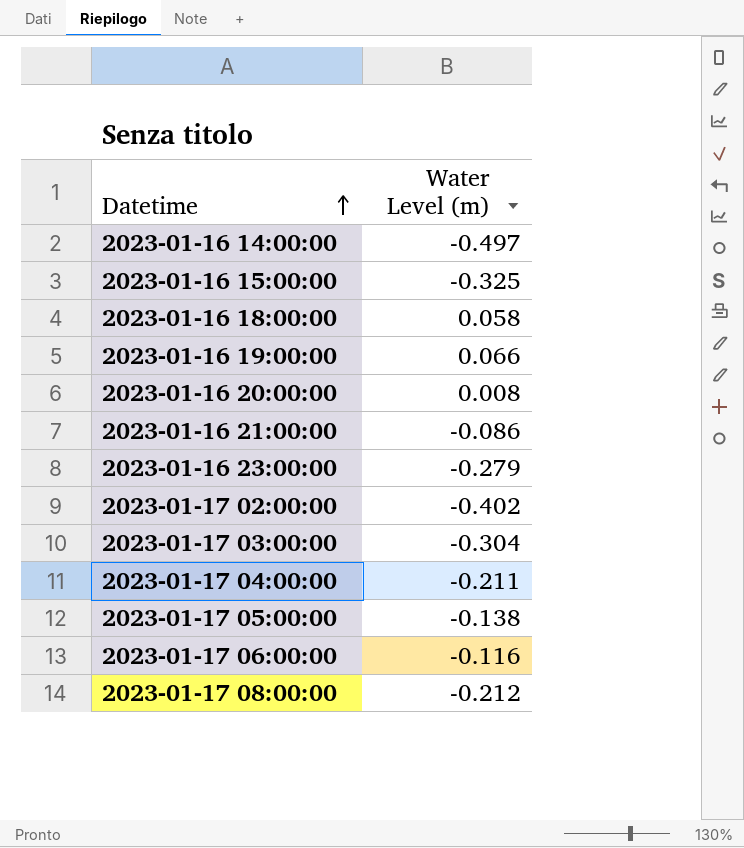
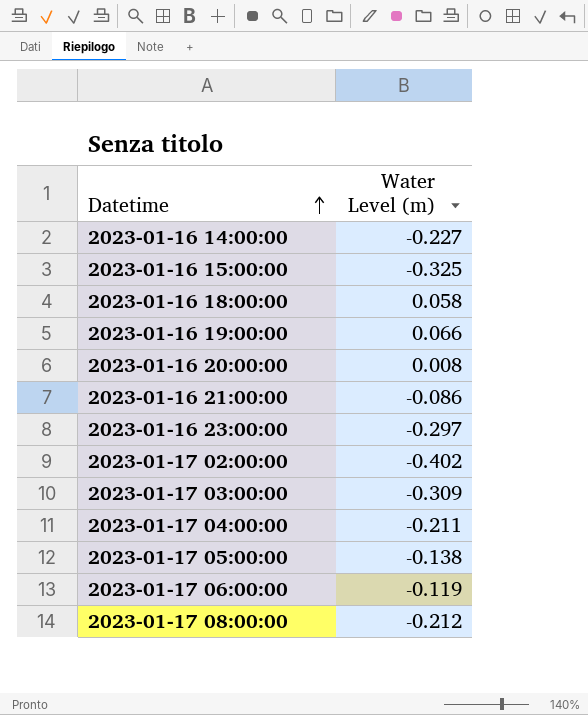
2023-01-16 14:00:00 | Water Level (m): -0.497 -> -0.227
2023-01-16 23:00:00 | Water Level (m): -0.279 -> -0.297
2023-01-17 03:00:00 | Water Level (m): -0.304 -> -0.309
2023-01-17 06:00:00 | Water Level (m): -0.116 -> -0.119

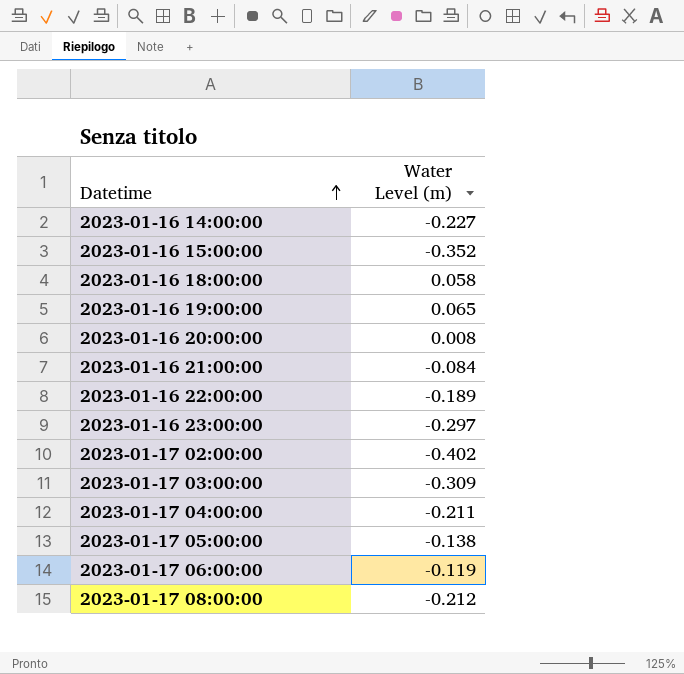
2023-01-16 15:00:00 | Water Level (m): -0.325 -> -0.352
2023-01-16 19:00:00 | Water Level (m): 0.066 -> 0.065
2023-01-16 21:00:00 | Water Level (m): -0.086 -> -0.084
row 2023-01-16 22:00:00: none -> -0.189

